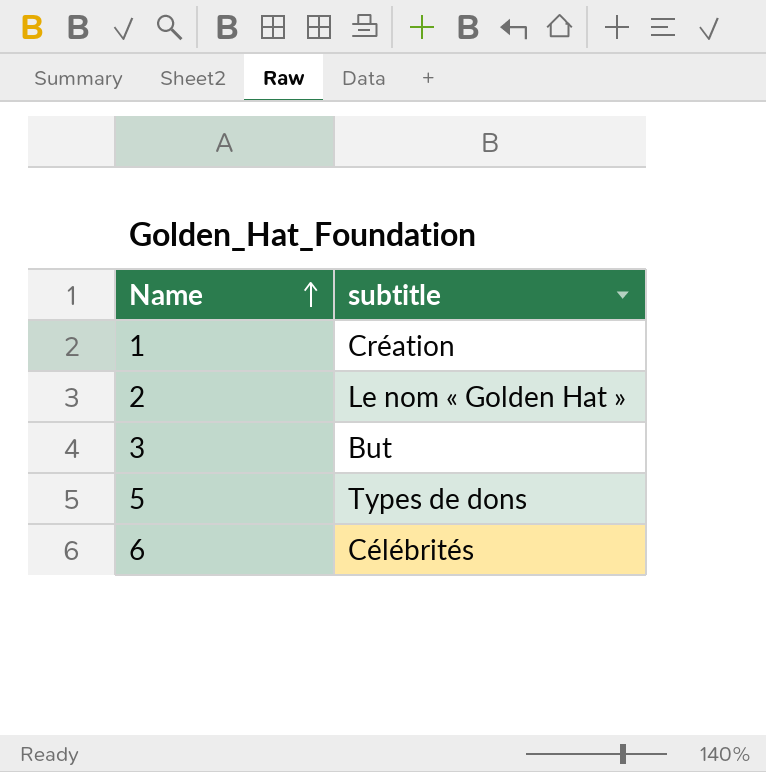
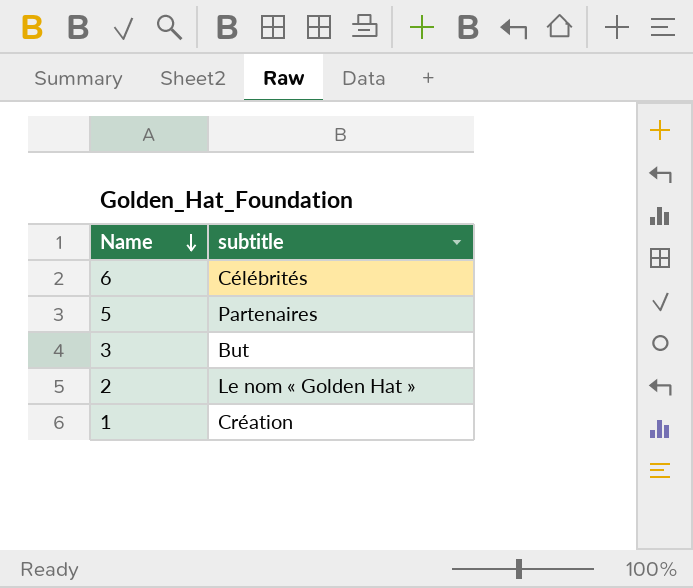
row order: Name ascending -> Name descending
5 | subtitle: Types de dons -> Partenaires

